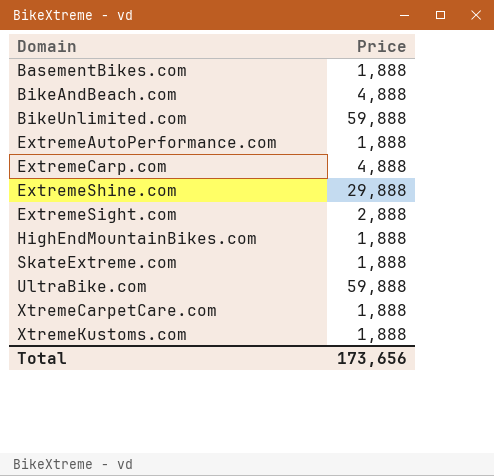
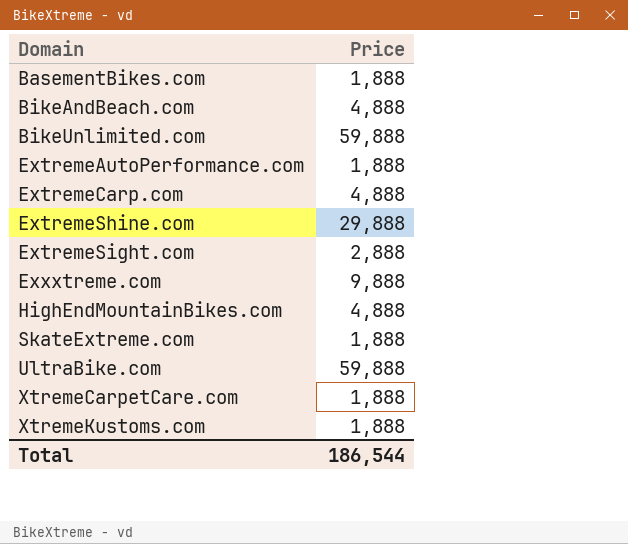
row Exxxtreme.com: none -> 9,888
HighEndMountainBikes.com | Price: 1,888 -> 4,888
Total | Price: 173,656 -> 186,544

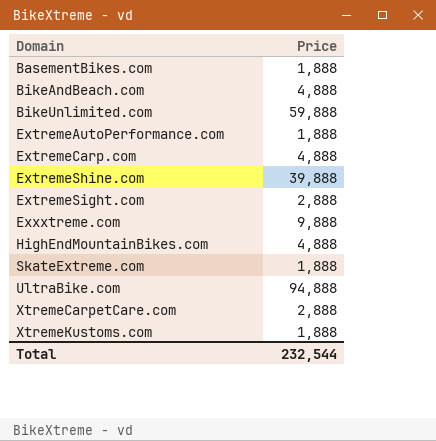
ExtremeShine.com | Price: 29,888 -> 39,888
UltraBike.com | Price: 59,888 -> 94,888
XtremeCarpetCare.com | Price: 1,888 -> 2,888
Total | Price: 186,544 -> 232,544

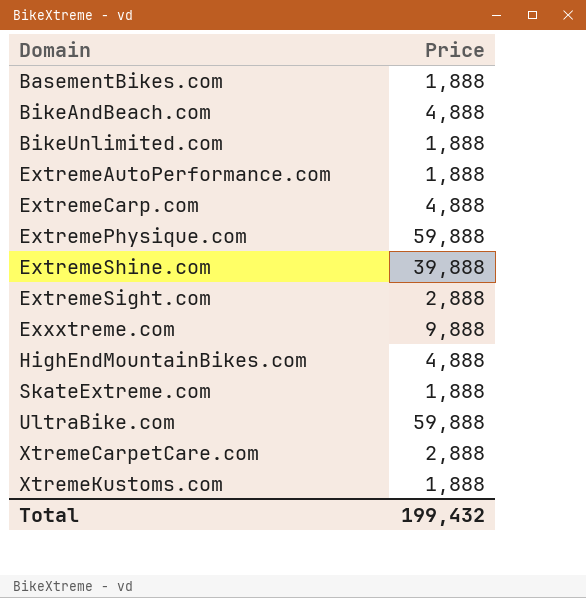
BikeUnlimited.com | Price: 59,888 -> 1,888
row ExtremePhysique.com: none -> 59,888
UltraBike.com | Price: 94,888 -> 59,888
Total | Price: 232,544 -> 199,432

